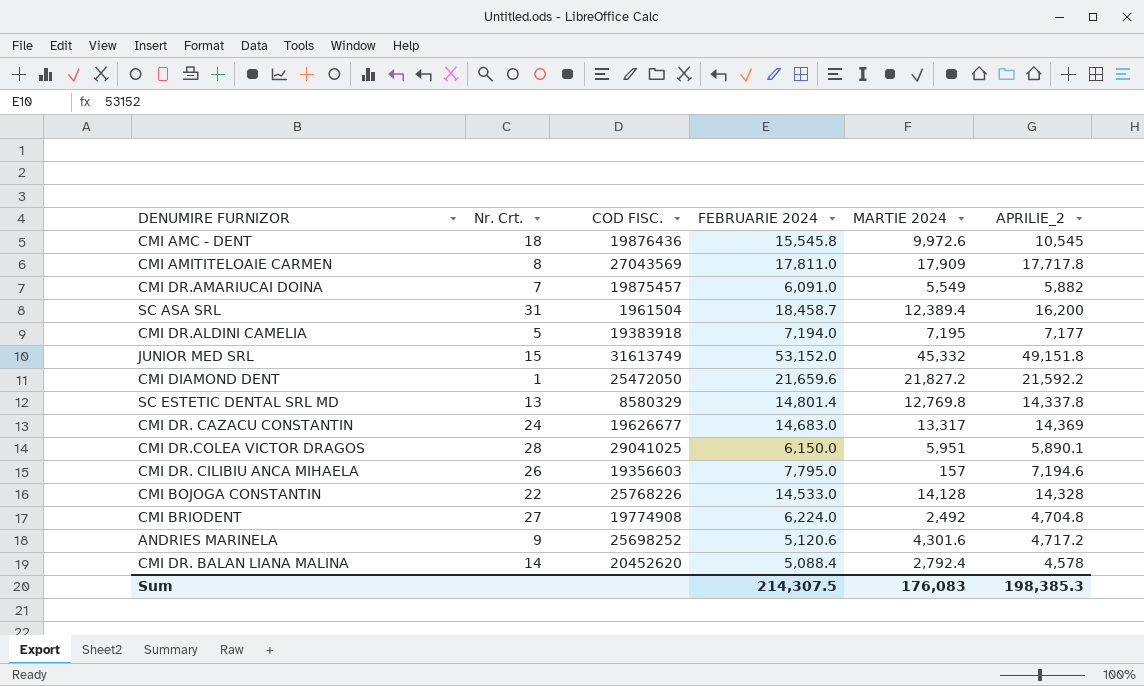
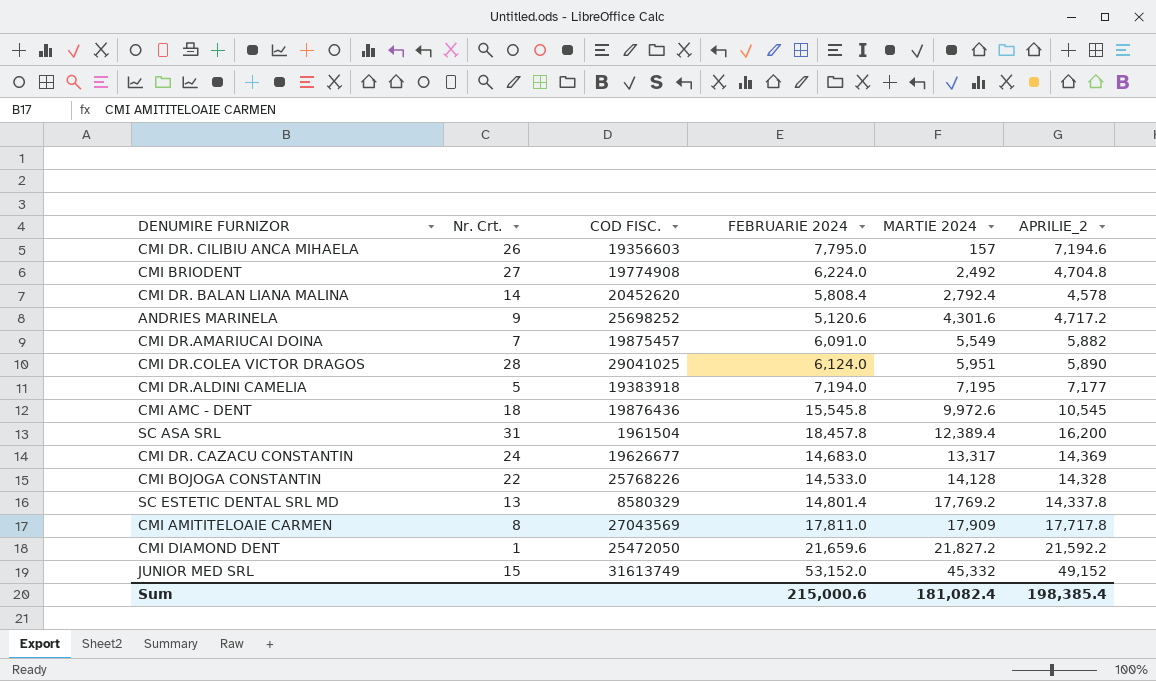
row order: none -> MARTIE 2024 ascending
CMI DR. BALAN LIANA MALINA | FEBRUARIE 2024: 5,088.4 -> 5,808.4
CMI DR.COLEA VICTOR DRAGOS | FEBRUARIE 2024: 6,150.0 -> 6,124.0
CMI DR.COLEA VICTOR DRAGOS | APRILIE_2: 5,890.1 -> 5,890
SC ASA SRL | FEBRUARIE 2024: 18,458.7 -> 18,457.8
SC ESTETIC DENTAL SRL MD | MARTIE 2024: 12,769.8 -> 17,769.2
JUNIOR MED SRL | APRILIE_2: 49,151.8 -> 49,152
Sum | FEBRUARIE 2024: 214,307.5 -> 215,000.6
Sum | MARTIE 2024: 176,083 -> 181,082.4
Sum | APRILIE_2: 198,385.3 -> 198,385.4

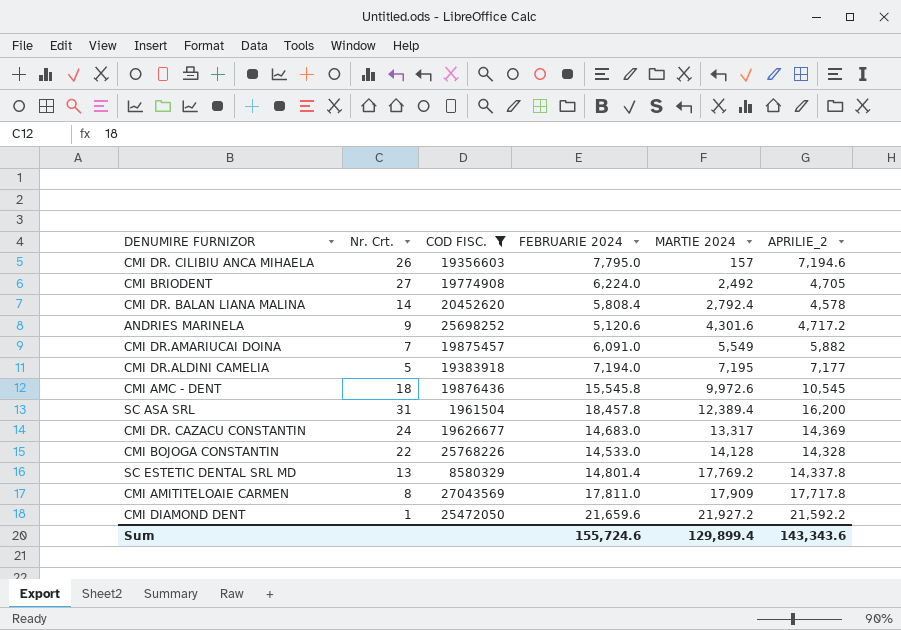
filter: none -> COD FISC. <= 27043569
CMI BRIODENT | APRILIE_2: 4,704.8 -> 4,705
CMI DIAMOND DENT | MARTIE 2024: 21,827.2 -> 21,927.2
Sum | FEBRUARIE 2024: 215,000.6 -> 155,724.6
Sum | MARTIE 2024: 181,082.4 -> 129,899.4
Sum | APRILIE_2: 198,385.4 -> 143,343.6

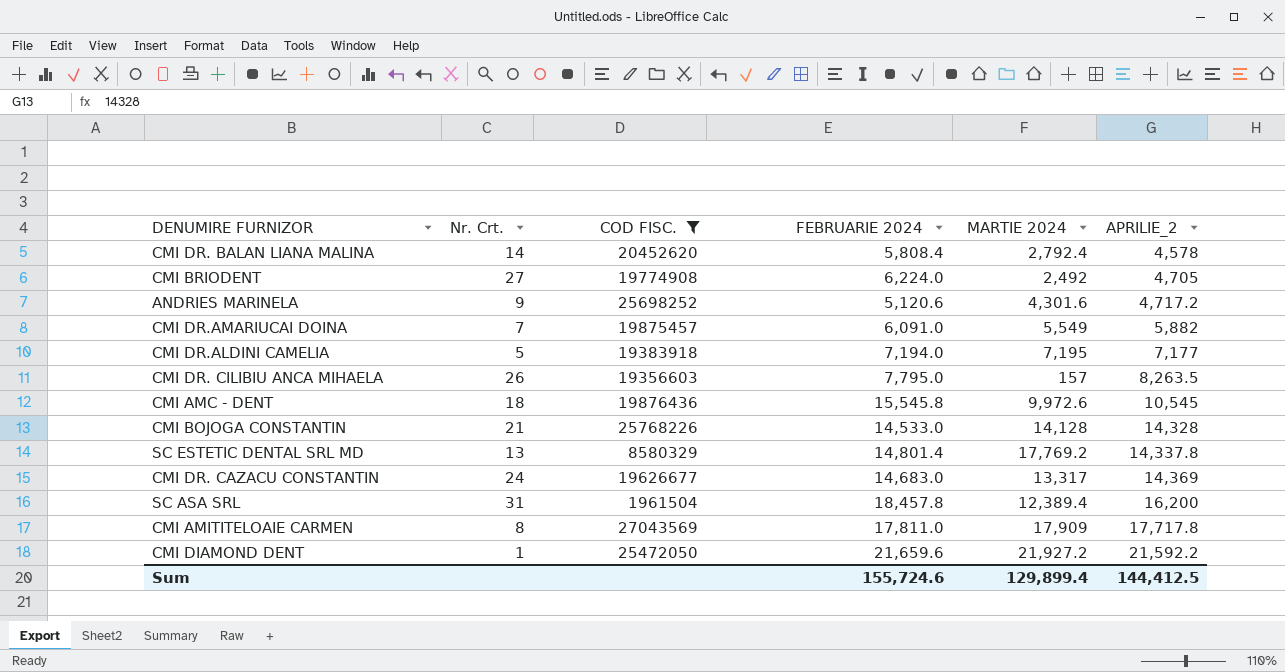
row order: MARTIE 2024 ascending -> APRILIE_2 ascending
CMI DR. CILIBIU ANCA MIHAELA | APRILIE_2: 7,194.6 -> 8,263.5
CMI BOJOGA CONSTANTIN | Nr. Crt.: 22 -> 21
Sum | APRILIE_2: 143,343.6 -> 144,412.5

